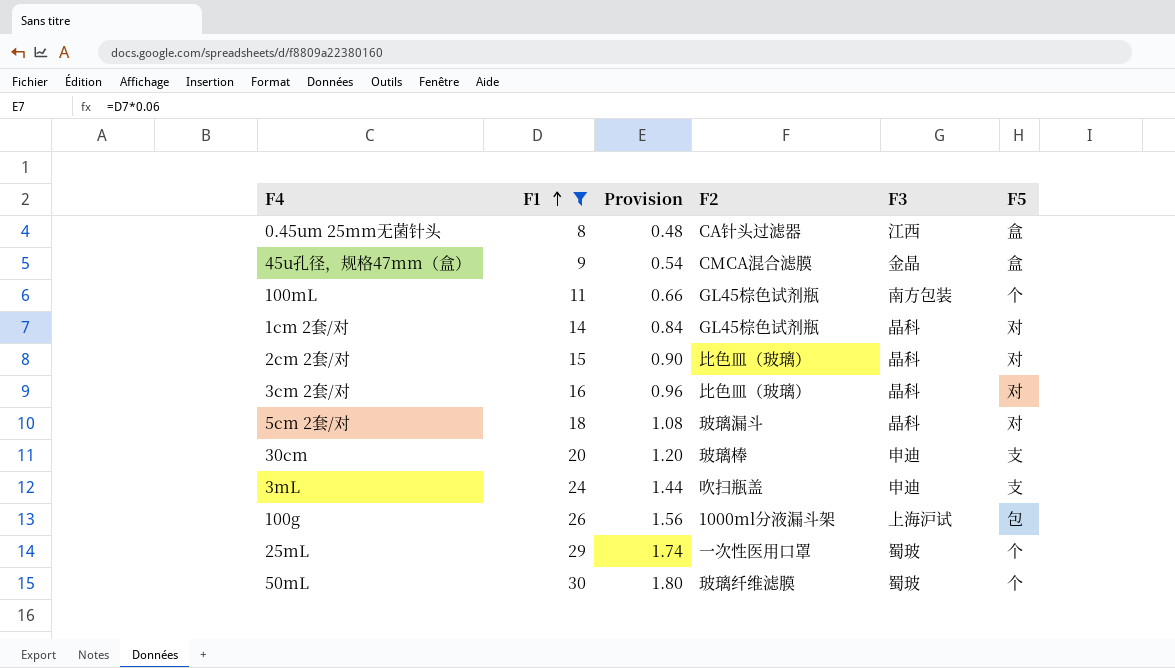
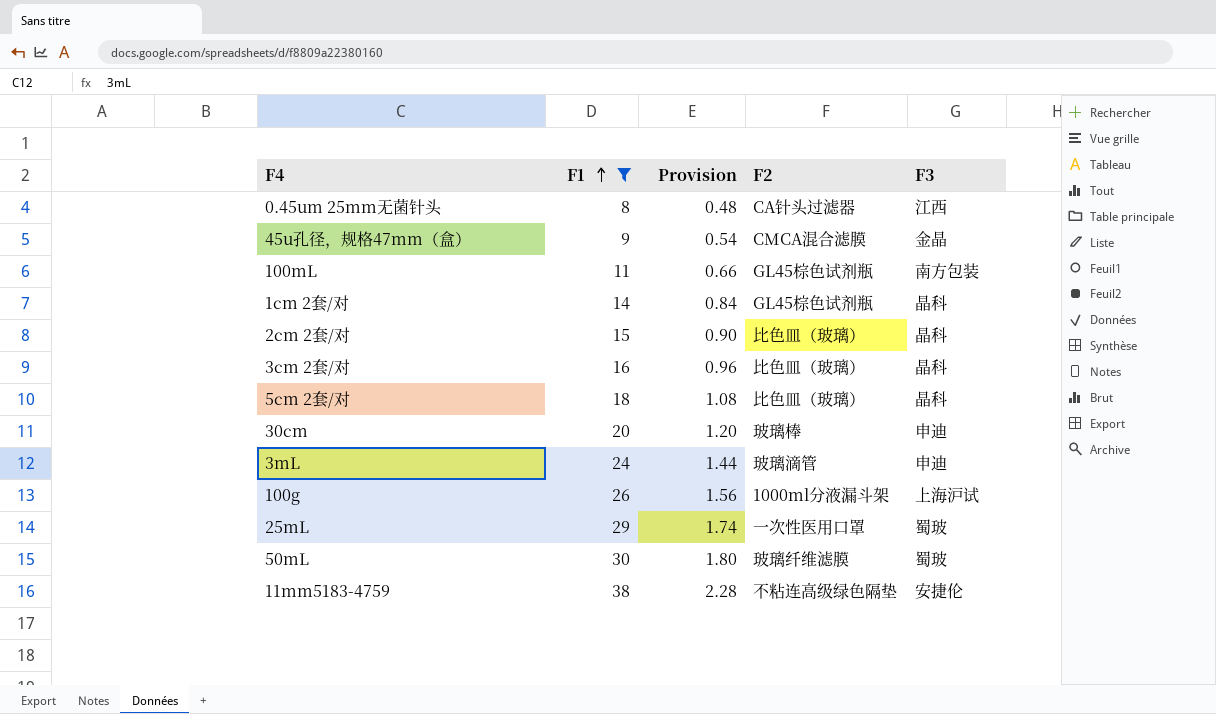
column F5 | position: 6 -> none
5cm 2套/对 | F2: 玻璃漏斗 -> 比色皿（玻璃）
3mL | F2: 吹扫瓶盖 -> 玻璃滴管
row 11mm5183-4759: none -> 38 | 2.28 | 不粘连高级绿色隔垫 | 安捷伦

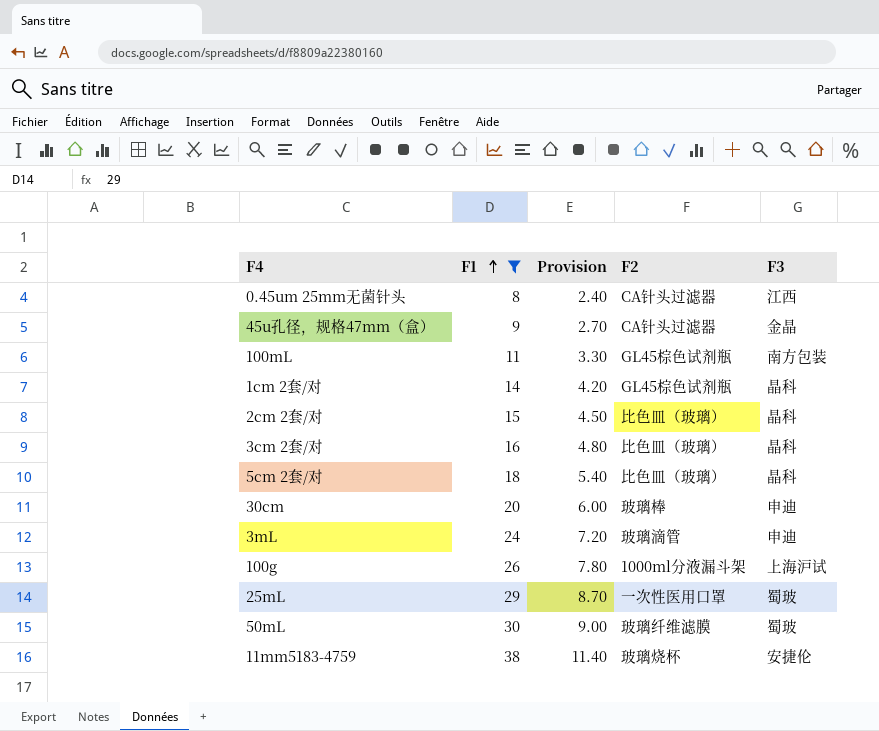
column Provision | formula: [F1] * 0.06 -> [F1] * 0.3
45u孔径，规格47mm（盒） | F2: CMCA混合滤膜 -> CA针头过滤器
11mm5183-4759 | F2: 不粘连高级绿色隔垫 -> 玻璃烧杯

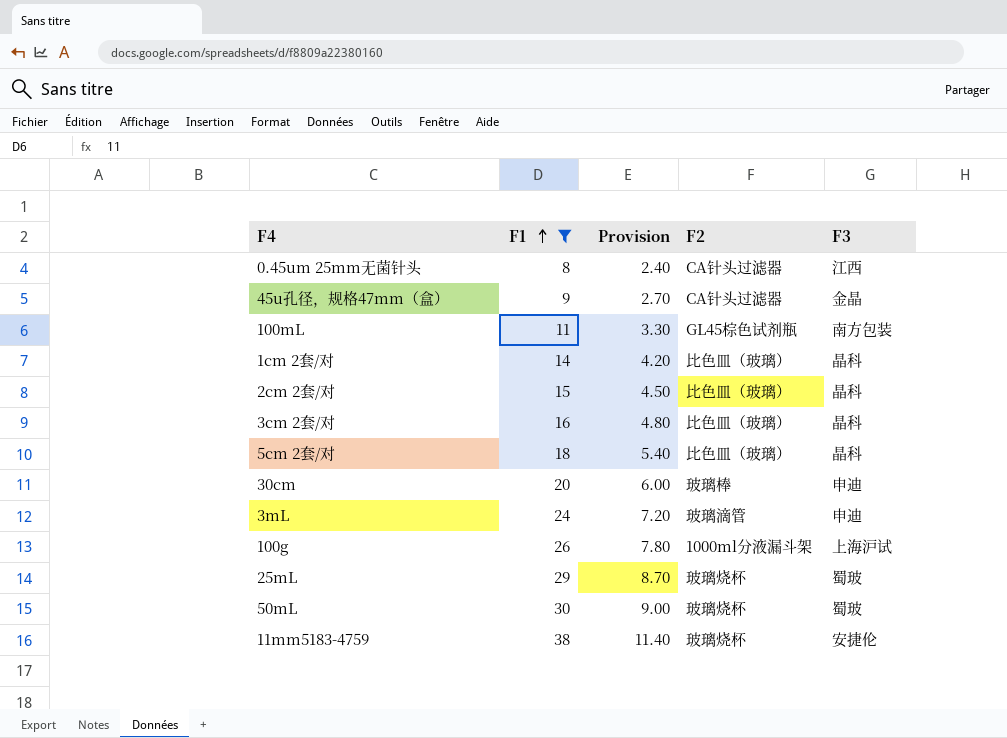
1cm 2套/对 | F2: GL45棕色试剂瓶 -> 比色皿（玻璃）
25mL | F2: 一次性医用口罩 -> 玻璃烧杯
50mL | F2: 玻璃纤维滤膜 -> 玻璃烧杯

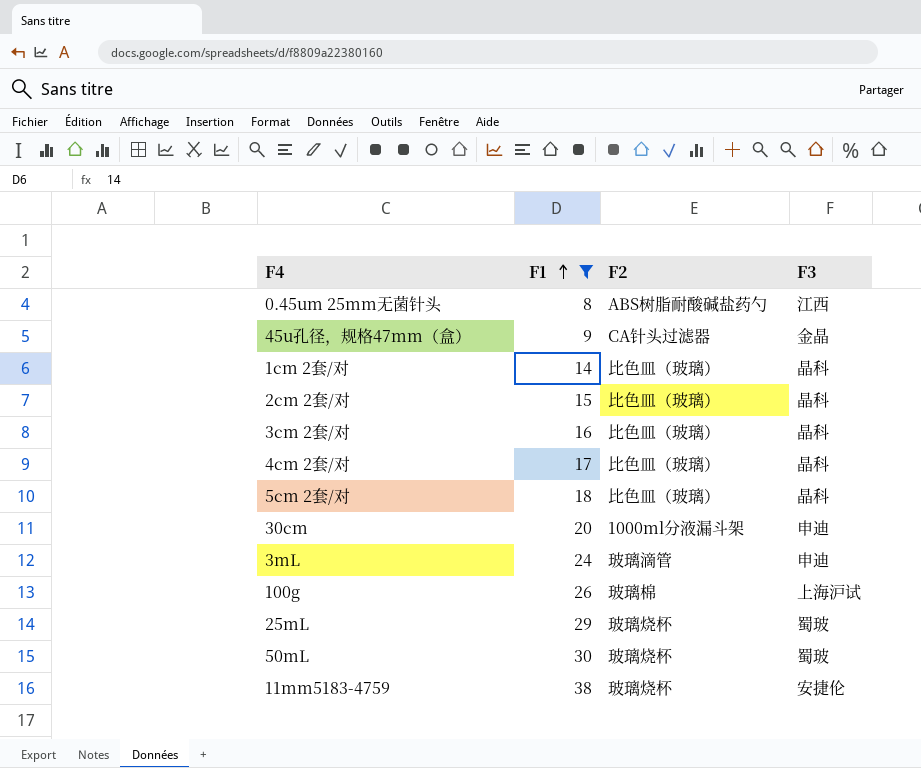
column Provision | formula: [F1] * 0.3 -> none
row 100mL: 11 | 3.30 | GL45棕色试剂瓶 | 南方包装 -> none
0.45um 25mm无菌针头 | F2: CA针头过滤器 -> ABS树脂耐酸碱盐药勺
row 4cm 2套/对: none -> 17 | 比色皿（玻璃） | 晶科
30cm | F2: 玻璃棒 -> 1000ml分液漏斗架
100g | F2: 1000ml分液漏斗架 -> 玻璃棉

